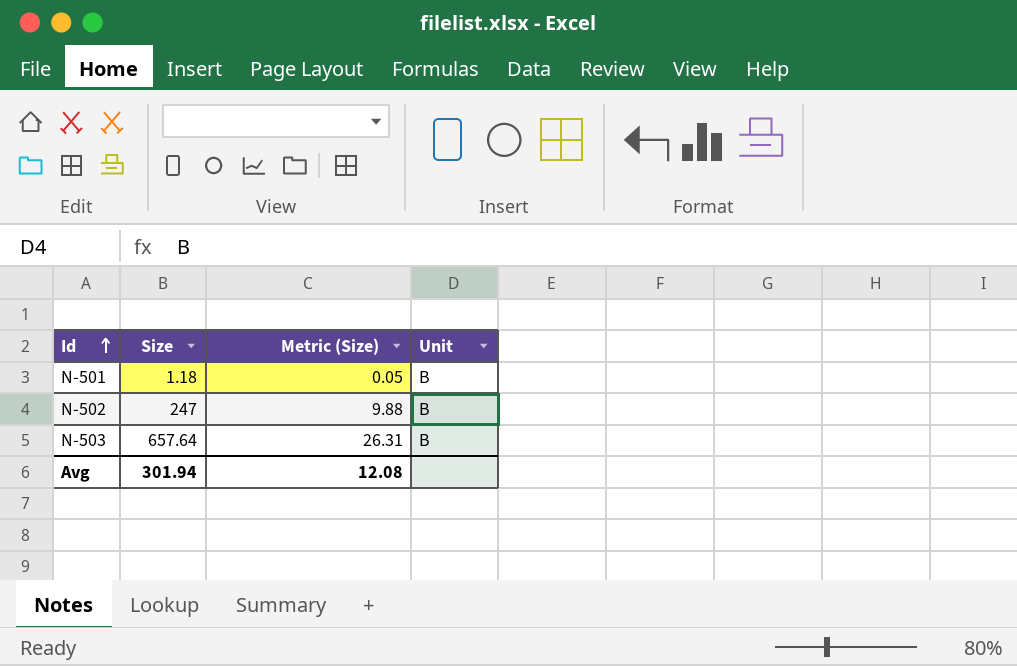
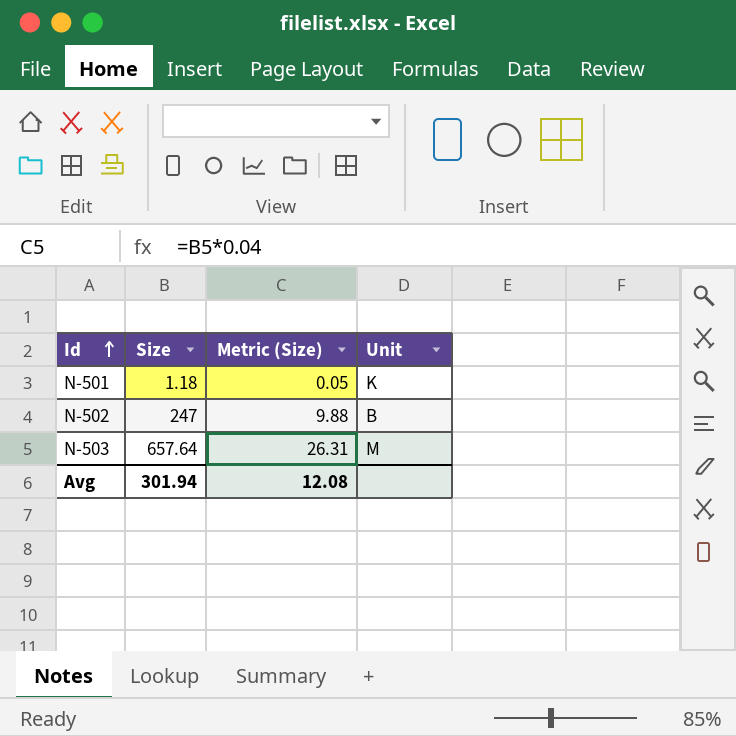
N-501 | Unit: B -> K
N-503 | Unit: B -> M

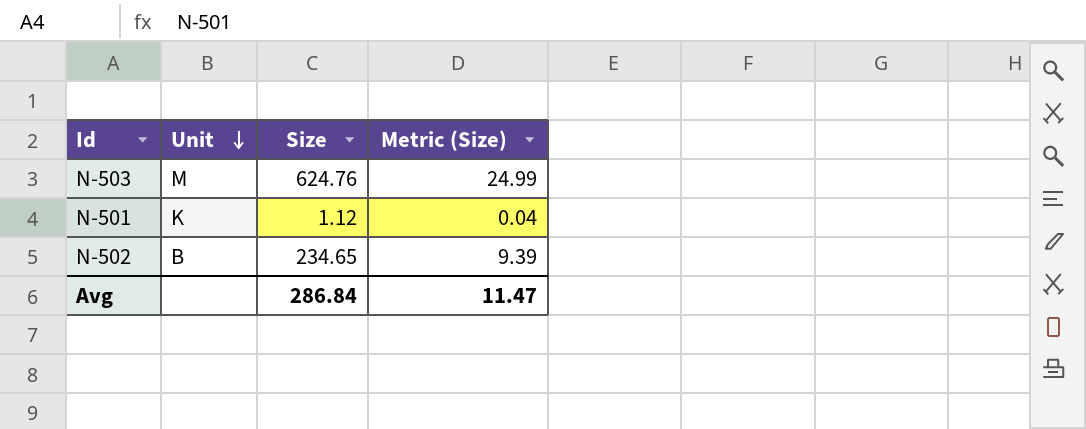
row order: Id ascending -> Unit descending
column Unit | position: 4 -> 2
N-503 | Size: 657.64 -> 624.76
N-503 | Metric (Size): 26.31 -> 24.99
N-501 | Size: 1.18 -> 1.12
N-501 | Metric (Size): 0.05 -> 0.04
N-502 | Size: 247 -> 234.65
N-502 | Metric (Size): 9.88 -> 9.39
Avg | Size: 301.94 -> 286.84
Avg | Metric (Size): 12.08 -> 11.47

